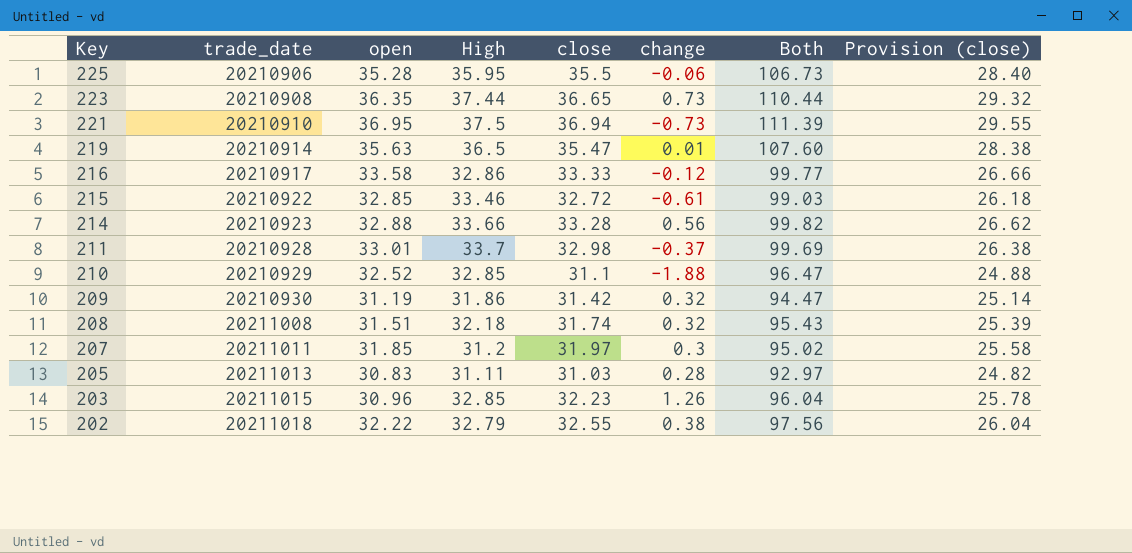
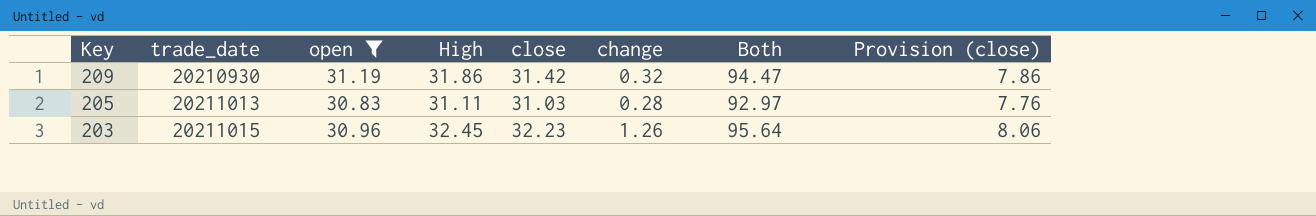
filter: none -> open <= 31.19
column Provision (close) | formula: [close] * 0.8 -> [close] * 0.25
203 | High: 32.85 -> 32.45
203 | Both: 96.04 -> 95.64

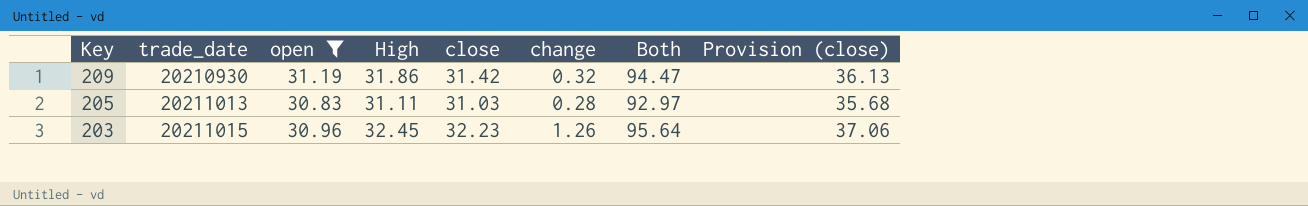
column Provision (close) | formula: [close] * 0.25 -> [close] * 1.15

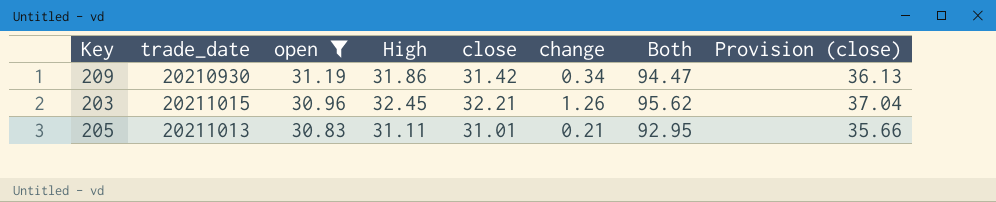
row order: Key descending -> open descending
209 | change: 0.32 -> 0.34
203 | close: 32.23 -> 32.21
203 | Both: 95.64 -> 95.62
203 | Provision (close): 37.06 -> 37.04
205 | close: 31.03 -> 31.01
205 | change: 0.28 -> 0.21
205 | Both: 92.97 -> 92.95
205 | Provision (close): 35.68 -> 35.66

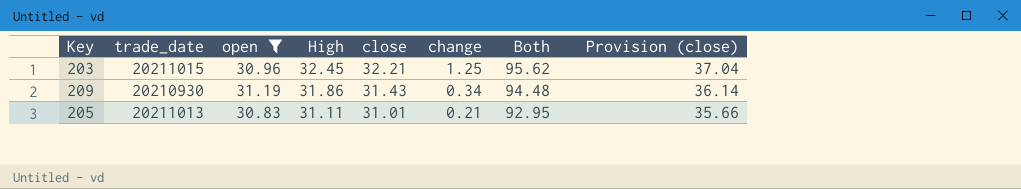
row order: open descending -> High descending
203 | change: 1.26 -> 1.25
209 | close: 31.42 -> 31.43
209 | Both: 94.47 -> 94.48
209 | Provision (close): 36.13 -> 36.14

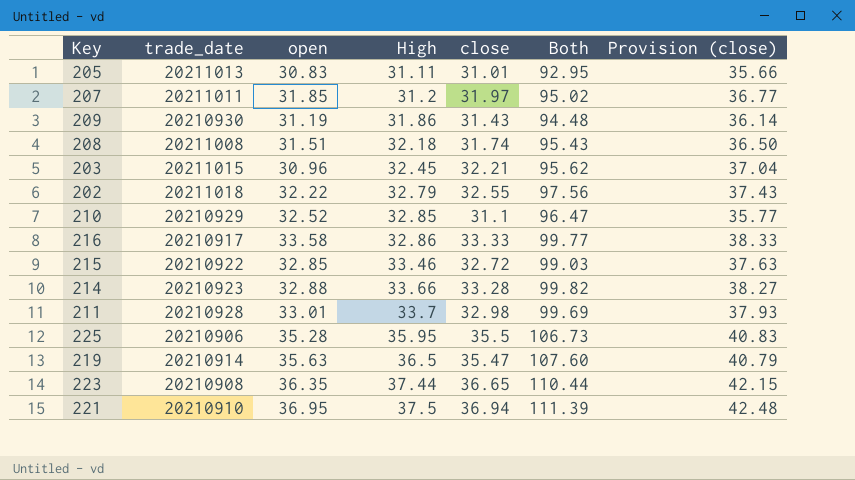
filter: open <= 31.19 -> none
row order: High descending -> High ascending
column change | position: 6 -> none

